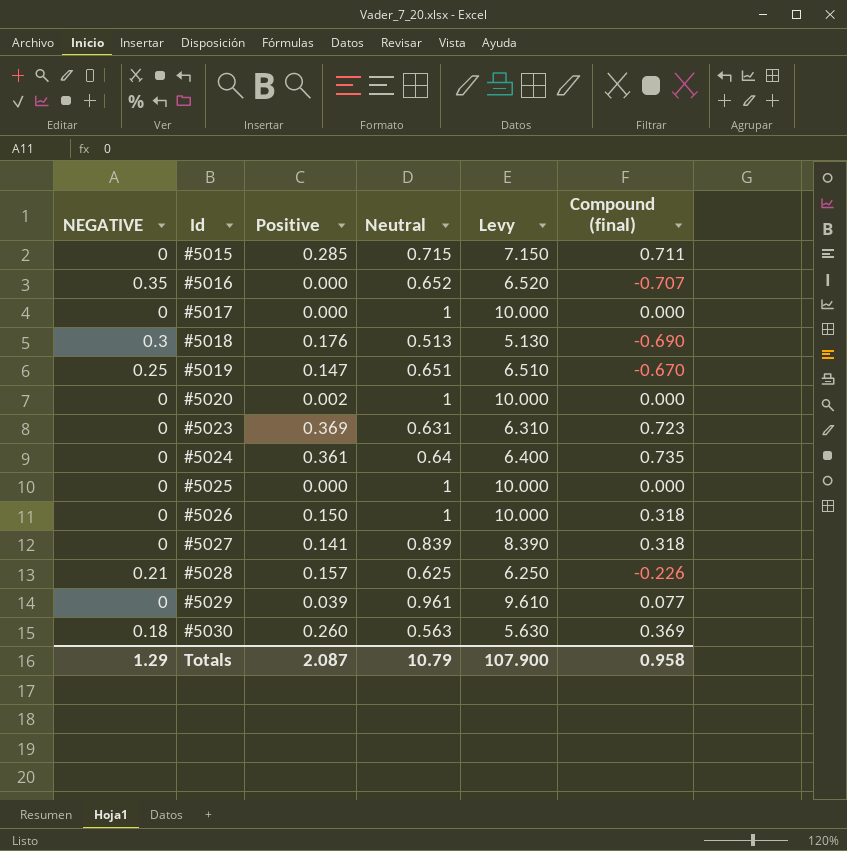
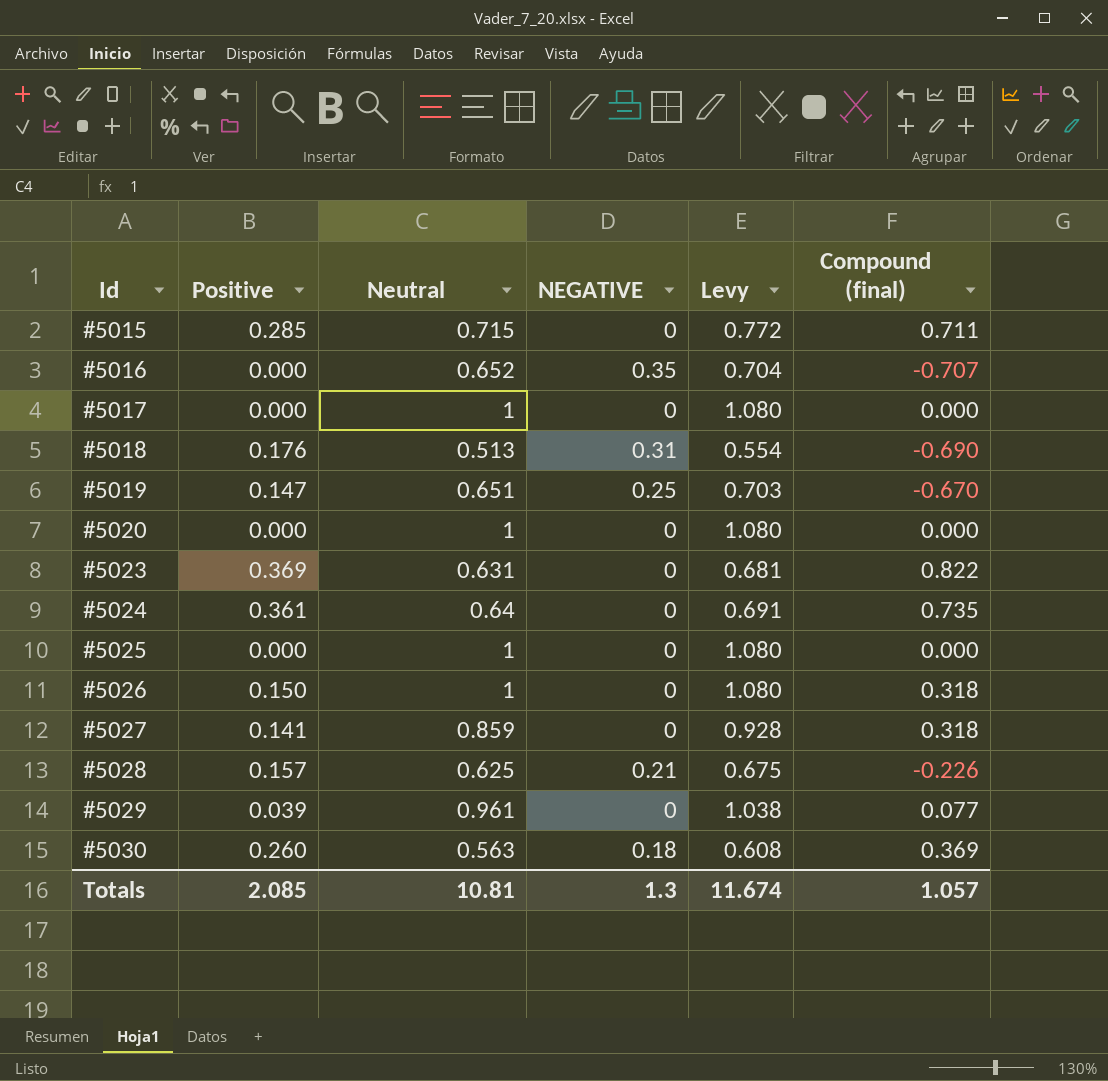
column NEGATIVE | position: 1 -> 4
column Levy | formula: [Neutral] * 10 -> [Neutral] * 1.08
#5018 | NEGATIVE: 0.3 -> 0.31
#5020 | Positive: 0.002 -> 0.000
#5023 | Compound (final): 0.723 -> 0.822
#5027 | Neutral: 0.839 -> 0.859
Totals | Positive: 2.087 -> 2.085
Totals | Neutral: 10.79 -> 10.81
Totals | NEGATIVE: 1.29 -> 1.3
Totals | Levy: 107.900 -> 11.674
Totals | Compound (final): 0.958 -> 1.057

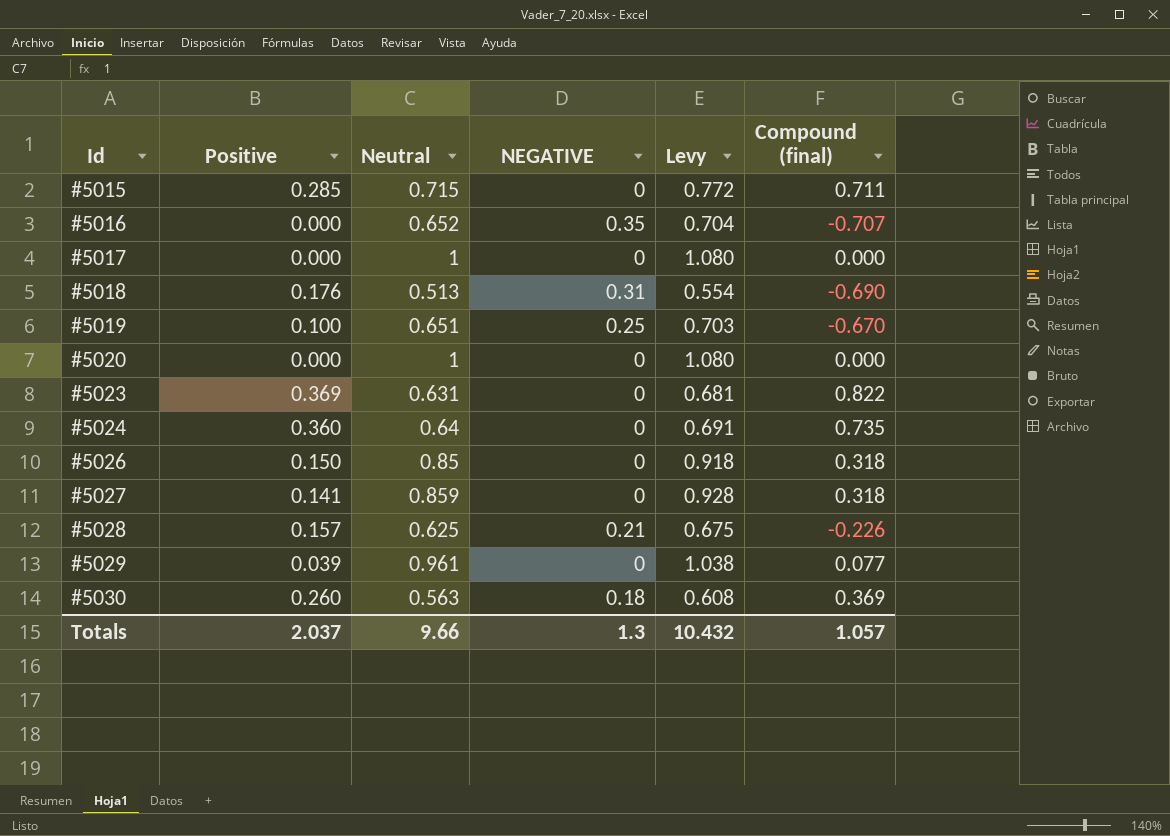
row #5025: 0.000 | 1 | 0 | 1.080 | 0.000 -> none
#5019 | Positive: 0.147 -> 0.100
#5024 | Positive: 0.361 -> 0.360
#5026 | Neutral: 1 -> 0.85
#5026 | Levy: 1.080 -> 0.918
Totals | Positive: 2.085 -> 2.037
Totals | Neutral: 10.81 -> 9.66
Totals | Levy: 11.674 -> 10.432

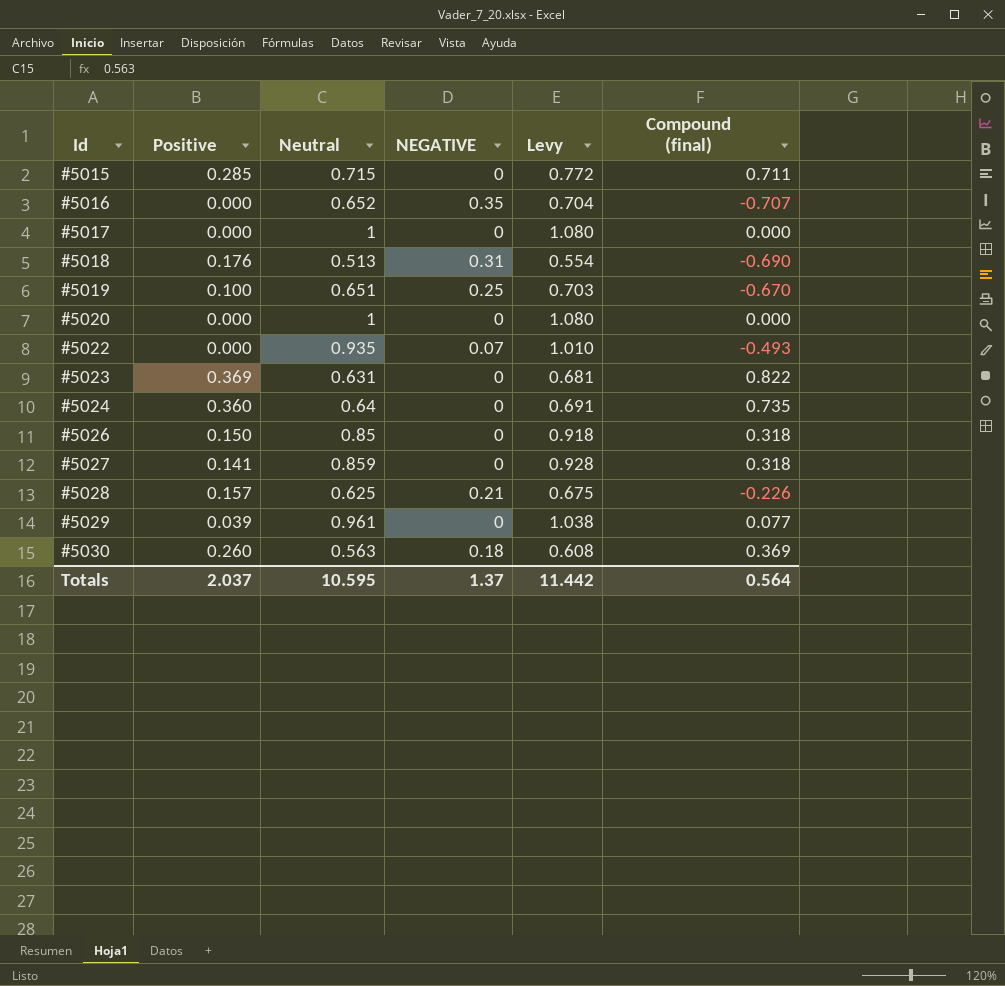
row #5022: none -> 0.000 | 0.935 | 0.07 | 1.010 | -0.493
Totals | Neutral: 9.66 -> 10.595
Totals | NEGATIVE: 1.3 -> 1.37
Totals | Levy: 10.432 -> 11.442
Totals | Compound (final): 1.057 -> 0.564

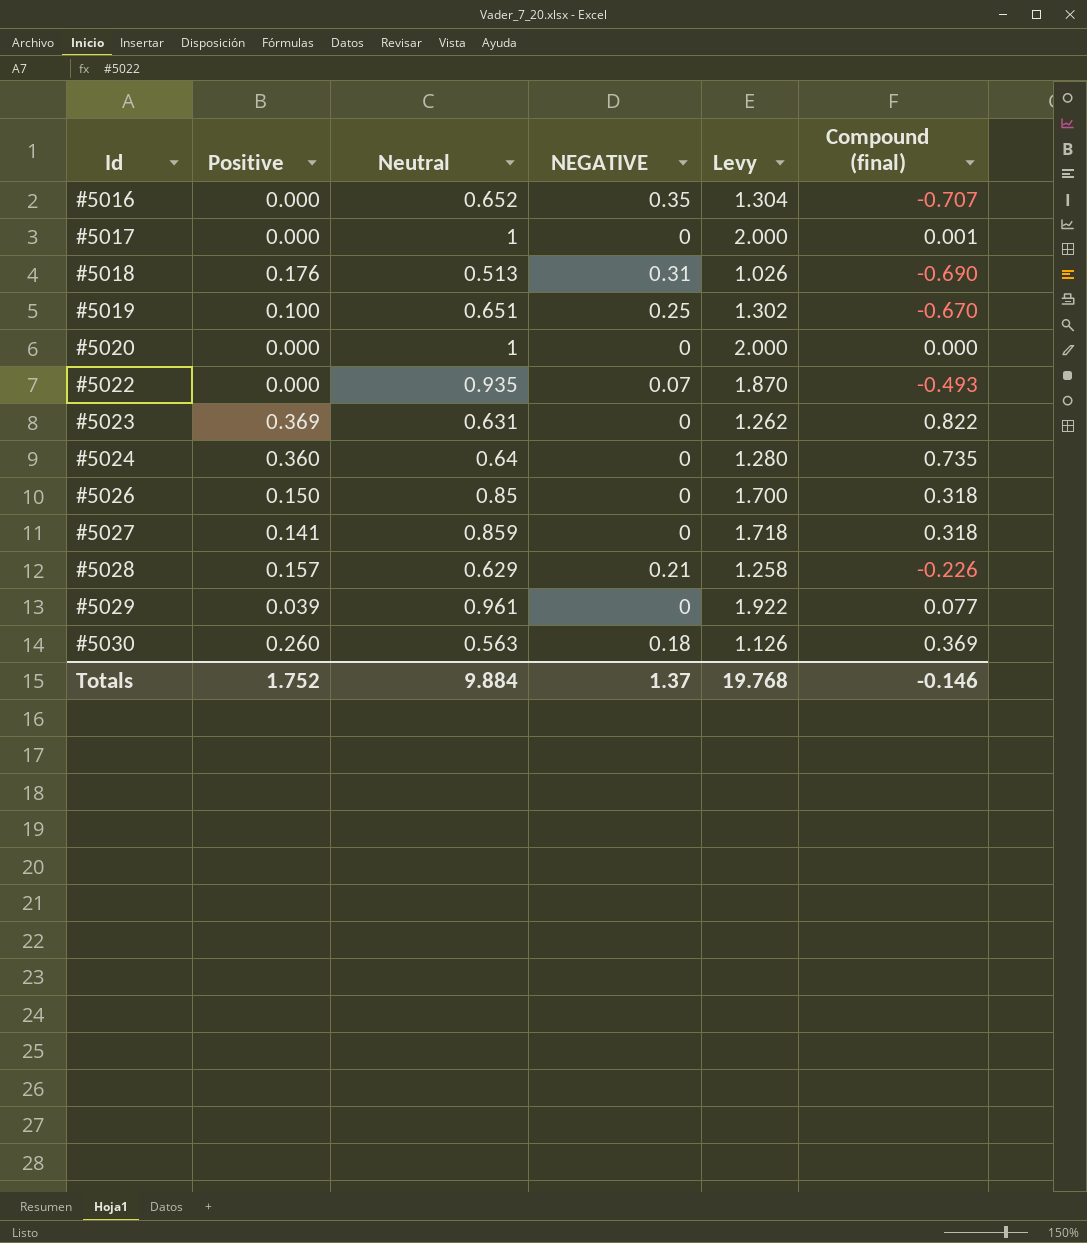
column Levy | formula: [Neutral] * 1.08 -> [Neutral] * 2
row #5015: 0.285 | 0.715 | 0 | 0.772 | 0.711 -> none
#5017 | Compound (final): 0.000 -> 0.001
#5028 | Neutral: 0.625 -> 0.629
Totals | Positive: 2.037 -> 1.752
Totals | Neutral: 10.595 -> 9.884
Totals | Levy: 11.442 -> 19.768
Totals | Compound (final): 0.564 -> -0.146

